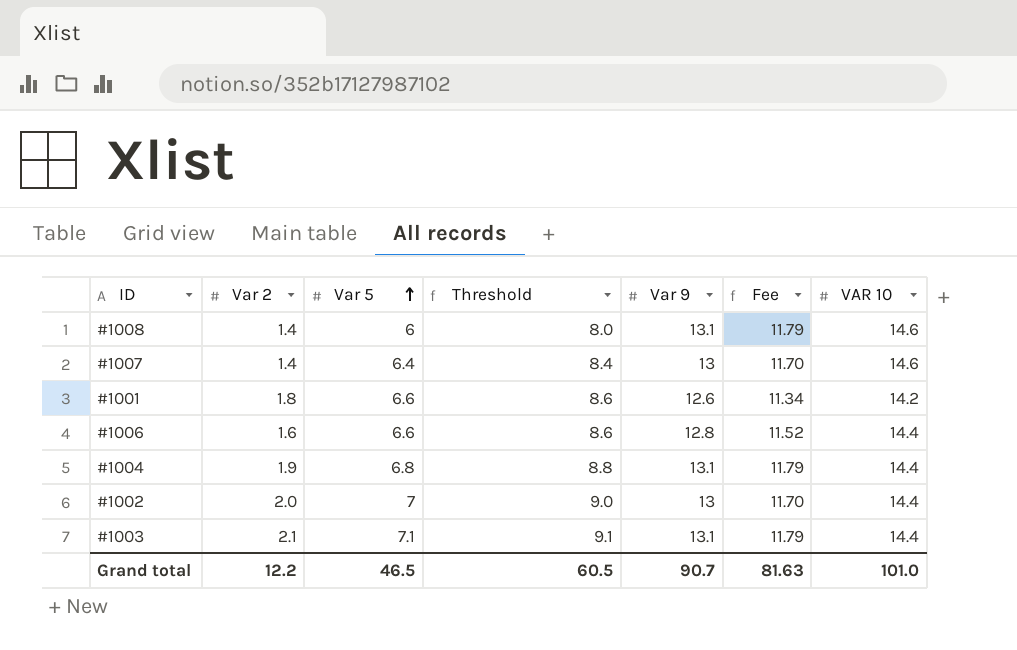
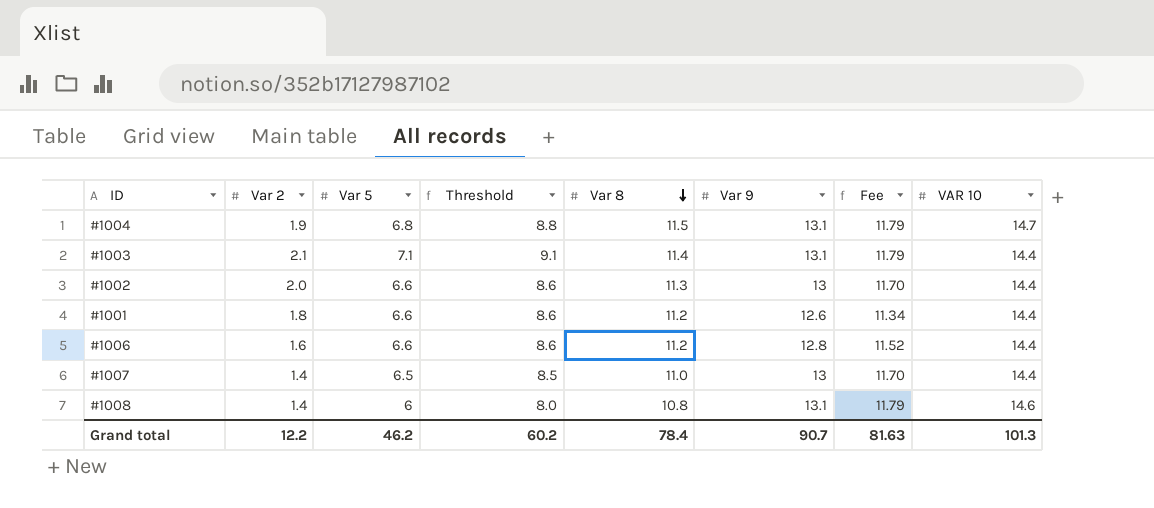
row order: Var 5 ascending -> Var 8 descending
column Var 8 | position: none -> 5
#1004 | VAR 10: 14.4 -> 14.7
#1002 | Var 5: 7 -> 6.6
#1002 | Threshold: 9.0 -> 8.6
#1001 | VAR 10: 14.2 -> 14.4
#1007 | Var 5: 6.4 -> 6.5
#1007 | Threshold: 8.4 -> 8.5
#1007 | VAR 10: 14.6 -> 14.4
Grand total | Var 5: 46.5 -> 46.2
Grand total | Threshold: 60.5 -> 60.2
Grand total | VAR 10: 101.0 -> 101.3

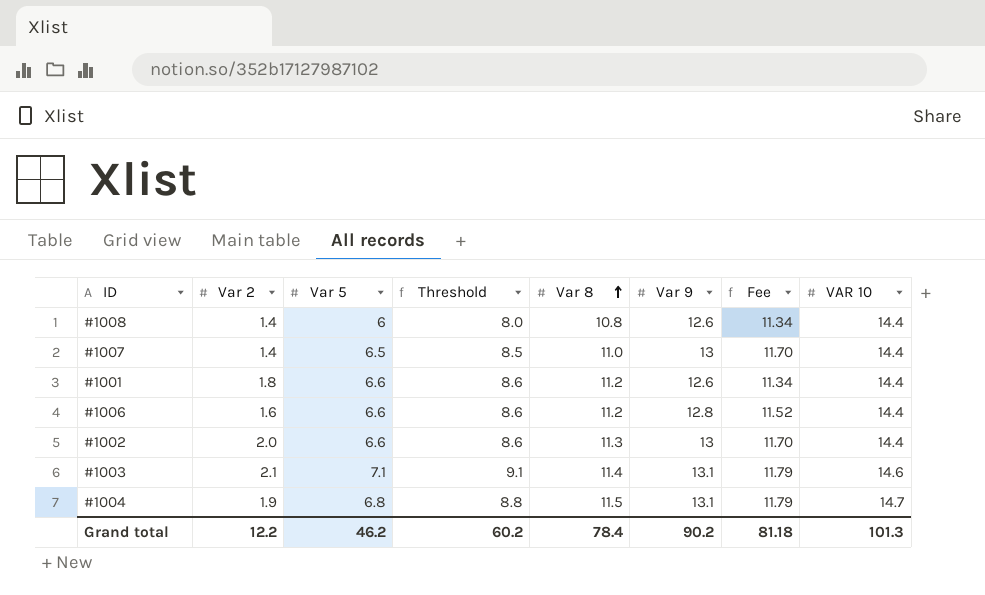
row order: Var 8 descending -> Var 8 ascending
#1008 | Var 9: 13.1 -> 12.6
#1008 | Fee: 11.79 -> 11.34
#1008 | VAR 10: 14.6 -> 14.4
#1003 | VAR 10: 14.4 -> 14.6
Grand total | Var 9: 90.7 -> 90.2
Grand total | Fee: 81.63 -> 81.18

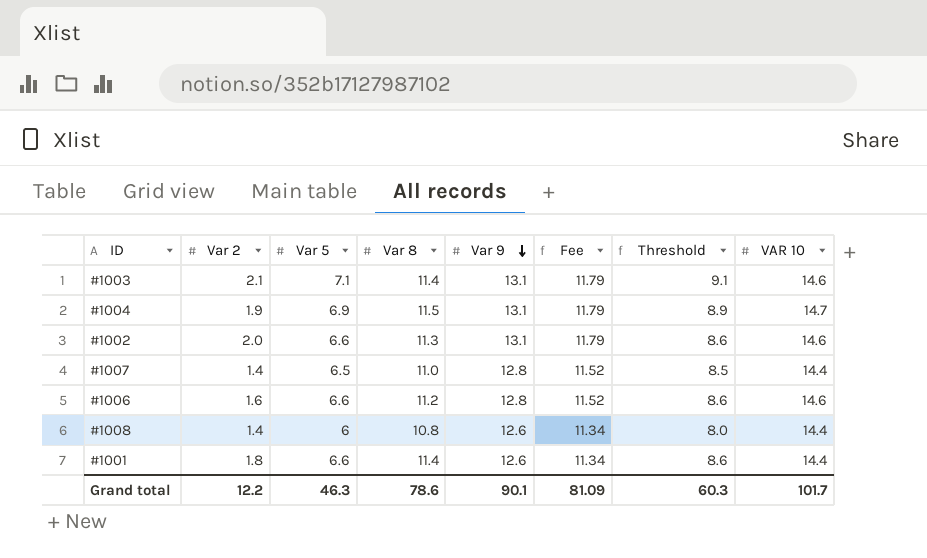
row order: Var 8 ascending -> Var 9 descending
column Threshold | position: 4 -> 7
#1004 | Var 5: 6.8 -> 6.9
#1004 | Threshold: 8.8 -> 8.9
#1002 | Var 9: 13 -> 13.1
#1002 | Fee: 11.70 -> 11.79
#1002 | VAR 10: 14.4 -> 14.6
#1007 | Var 9: 13 -> 12.8
#1007 | Fee: 11.70 -> 11.52
#1006 | VAR 10: 14.4 -> 14.6
#1001 | Var 8: 11.2 -> 11.4
Grand total | Var 5: 46.2 -> 46.3
Grand total | Var 8: 78.4 -> 78.6
Grand total | Var 9: 90.2 -> 90.1
Grand total | Fee: 81.18 -> 81.09
Grand total | Threshold: 60.2 -> 60.3
Grand total | VAR 10: 101.3 -> 101.7

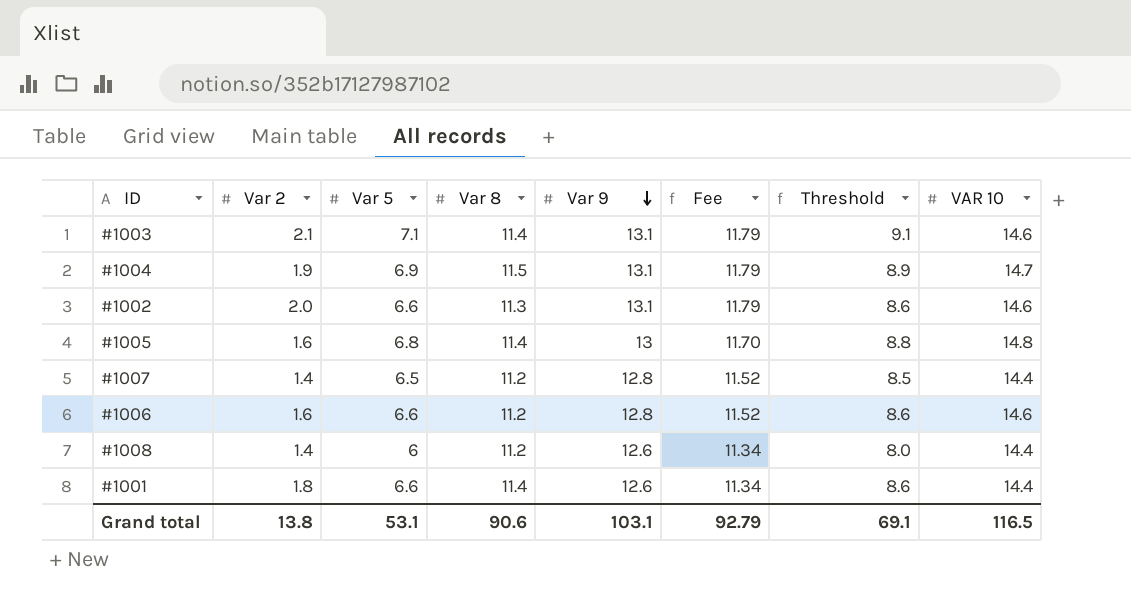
row #1005: none -> 1.6 | 6.8 | 11.4 | 13 | 11.70 | 8.8 | 14.8
#1007 | Var 8: 11.0 -> 11.2
#1008 | Var 8: 10.8 -> 11.2
Grand total | Var 2: 12.2 -> 13.8
Grand total | Var 5: 46.3 -> 53.1
Grand total | Var 8: 78.6 -> 90.6
Grand total | Var 9: 90.1 -> 103.1
Grand total | Fee: 81.09 -> 92.79
Grand total | Threshold: 60.3 -> 69.1
Grand total | VAR 10: 101.7 -> 116.5

